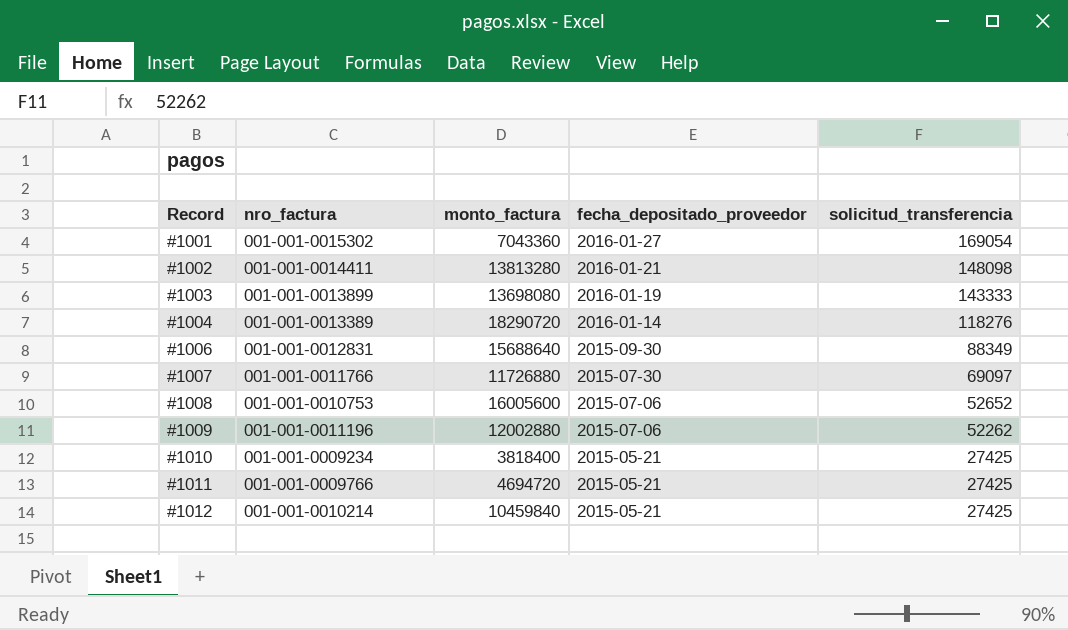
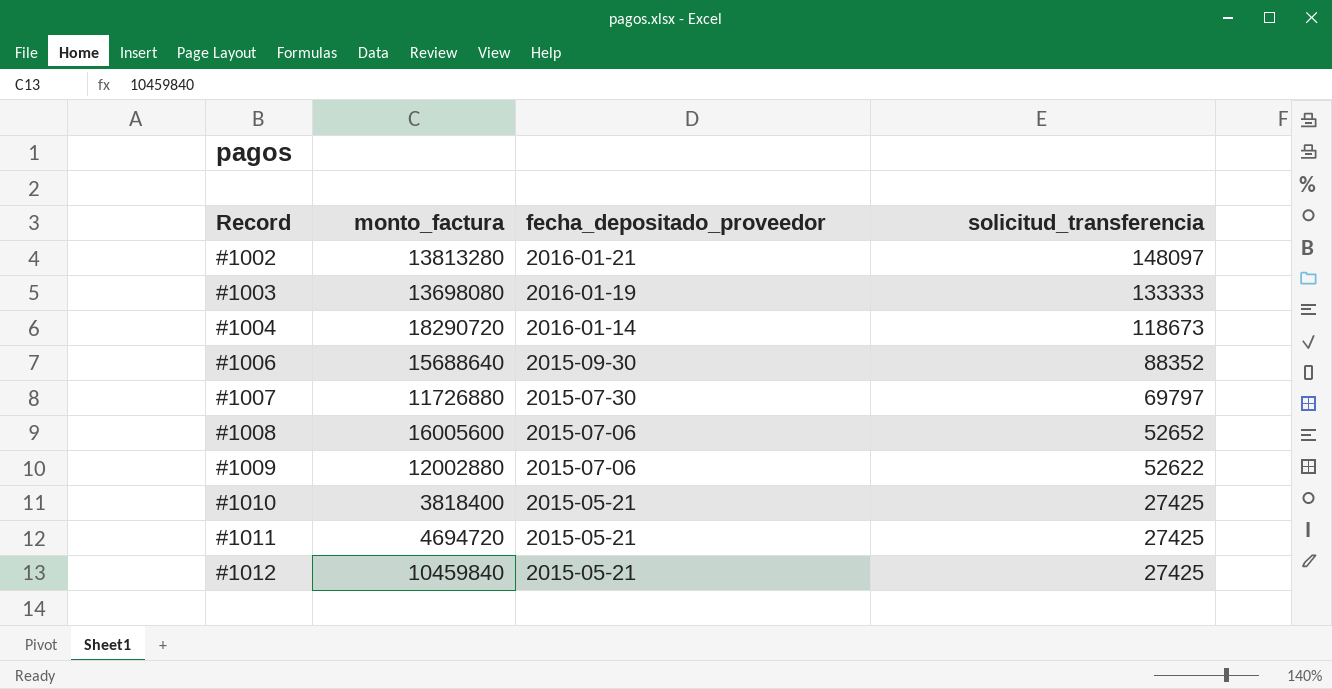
column nro_factura | position: 2 -> none
row #1001: 001-001-0015302 | 7043360 | 2016-01-27 | 169054 -> none
#1002 | solicitud_transferencia: 148098 -> 148097
#1003 | solicitud_transferencia: 143333 -> 133333
#1004 | solicitud_transferencia: 118276 -> 118673
#1006 | solicitud_transferencia: 88349 -> 88352
#1007 | solicitud_transferencia: 69097 -> 69797
#1009 | solicitud_transferencia: 52262 -> 52622

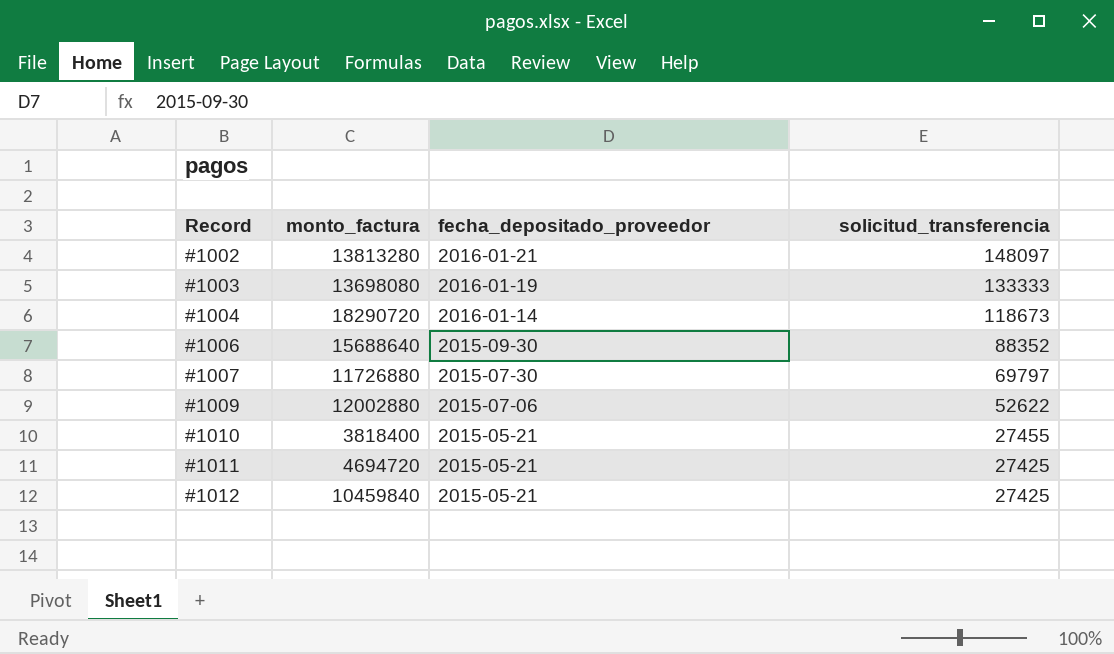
row #1008: 16005600 | 2015-07-06 | 52652 -> none
#1010 | solicitud_transferencia: 27425 -> 27455

